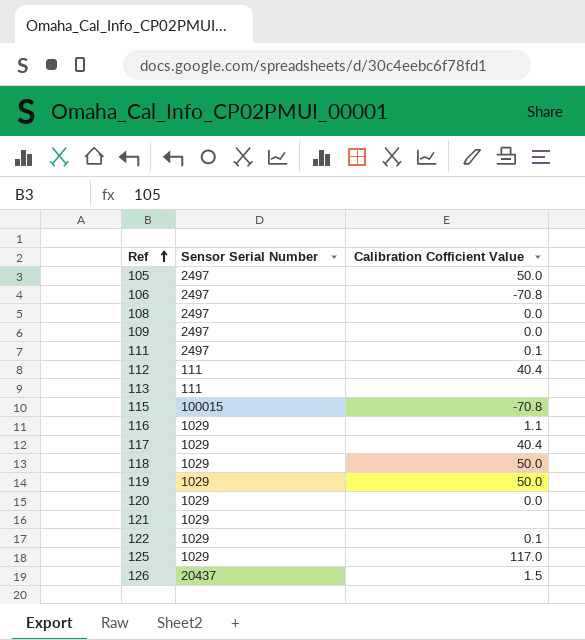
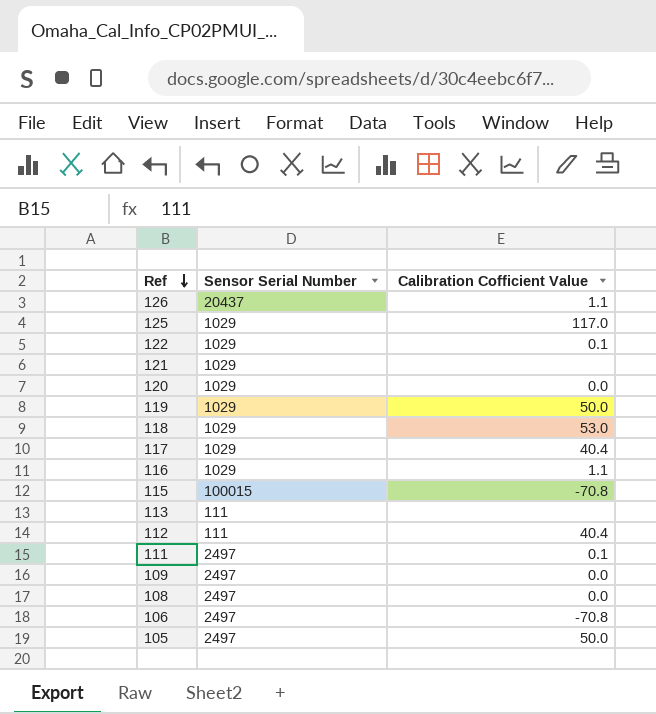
row order: Ref ascending -> Ref descending
126 | Calibration Cofficient Value: 1.5 -> 1.1
118 | Calibration Cofficient Value: 50.0 -> 53.0

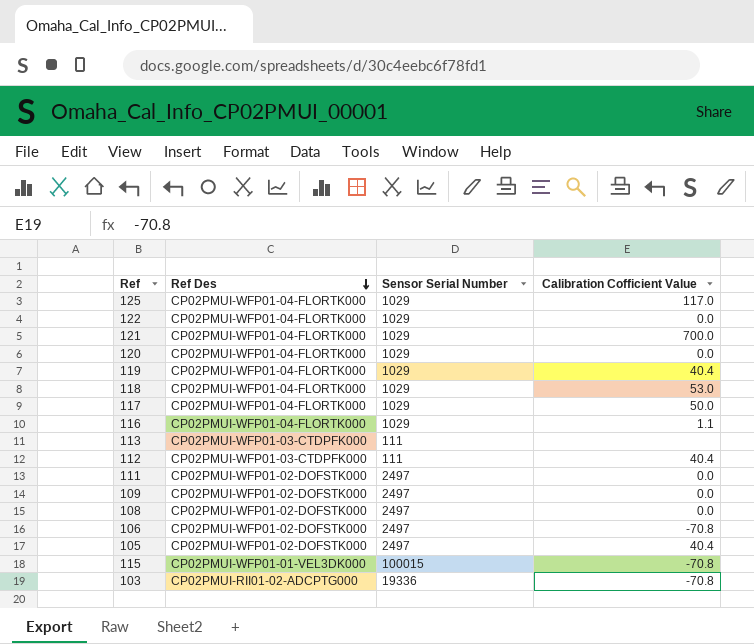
row order: Ref descending -> Ref Des descending
column Ref Des | position: none -> 2
row 126: 20437 | 1.1 -> none
122 | Calibration Cofficient Value: 0.1 -> 0.0
121 | Calibration Cofficient Value: none -> 700.0
119 | Calibration Cofficient Value: 50.0 -> 40.4
117 | Calibration Cofficient Value: 40.4 -> 50.0
111 | Calibration Cofficient Value: 0.1 -> 0.0
105 | Calibration Cofficient Value: 50.0 -> 40.4
row 103: none -> CP02PMUI-RII01-02-ADCPTG000 | 19336 | -70.8

